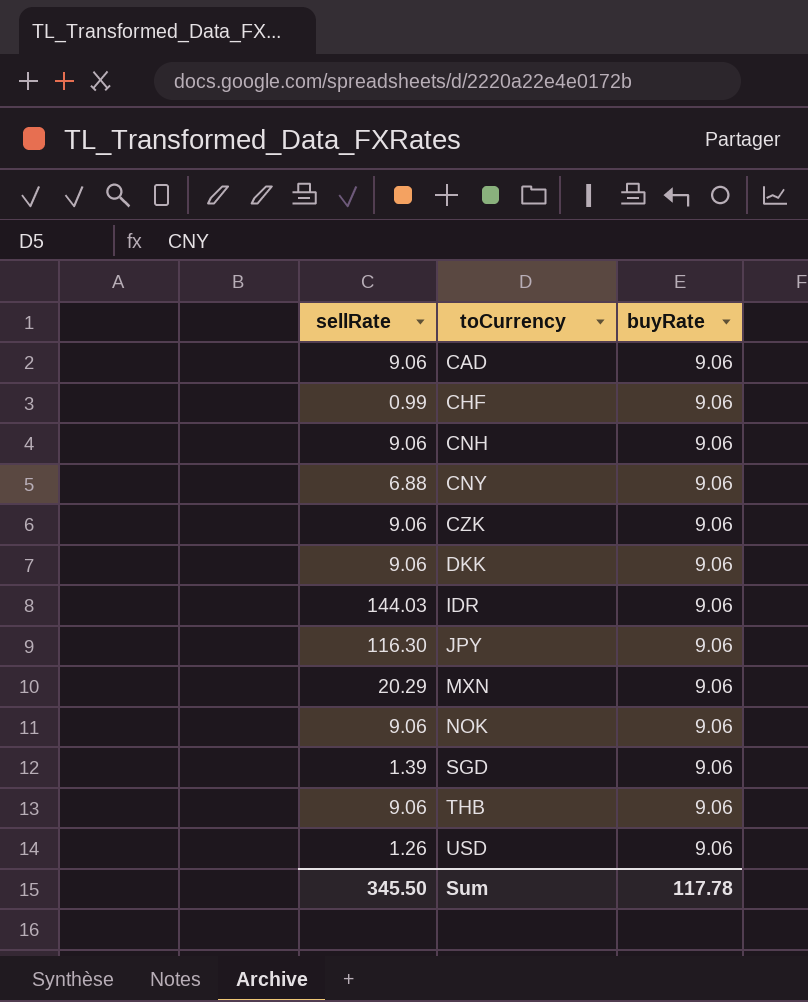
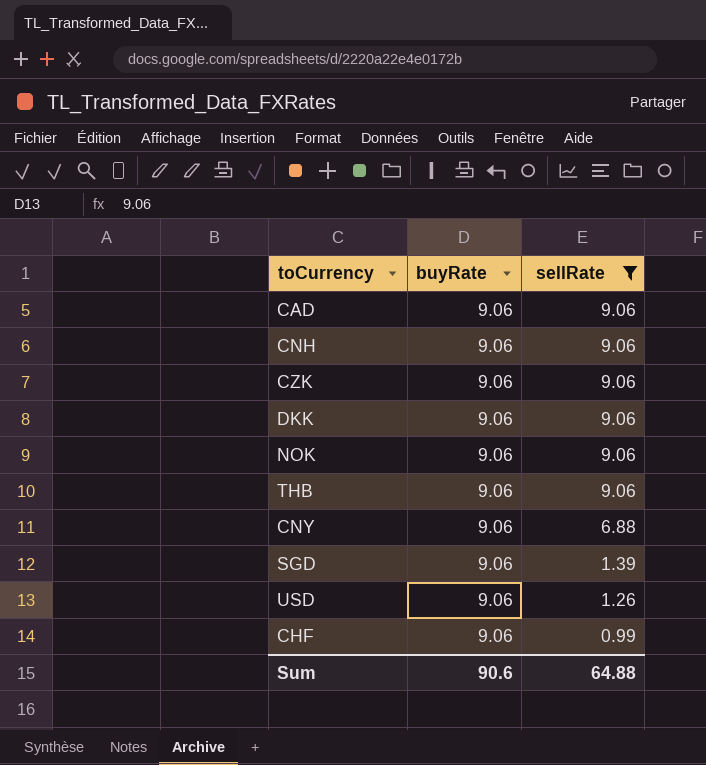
filter: none -> sellRate <= 9.06
row order: toCurrency ascending -> sellRate descending
column sellRate | position: 1 -> 3
Sum | buyRate: 117.78 -> 90.6
Sum | sellRate: 345.50 -> 64.88

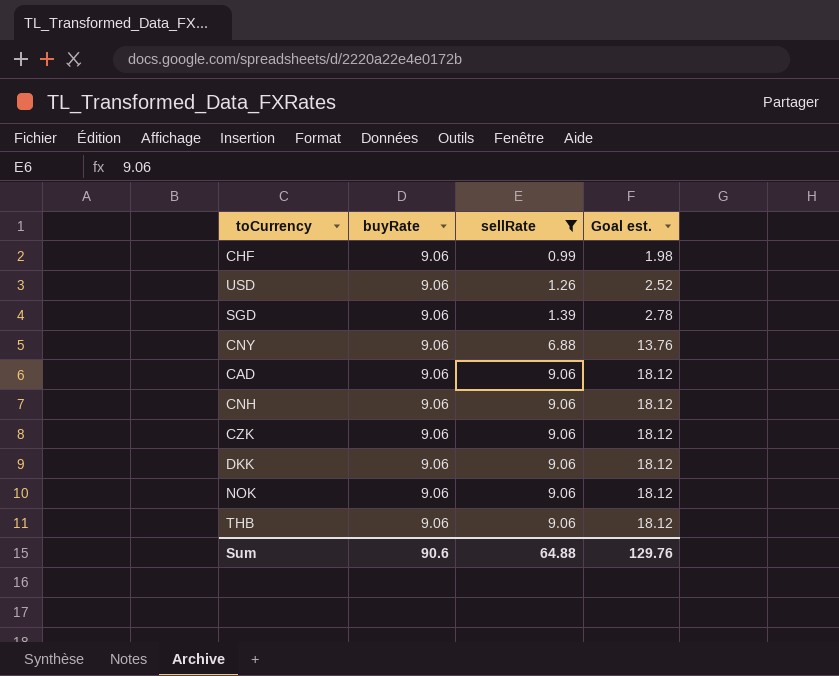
row order: sellRate descending -> sellRate ascending
column Goal est. | formula: none -> [sellRate] * 2

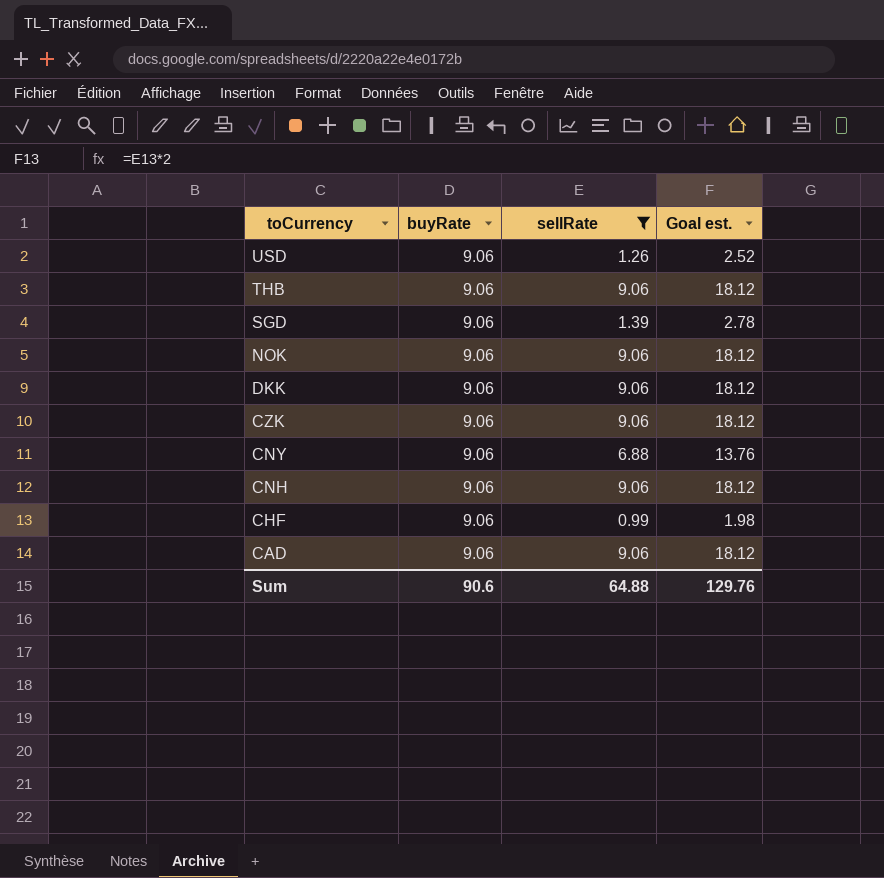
row order: sellRate ascending -> toCurrency descending

